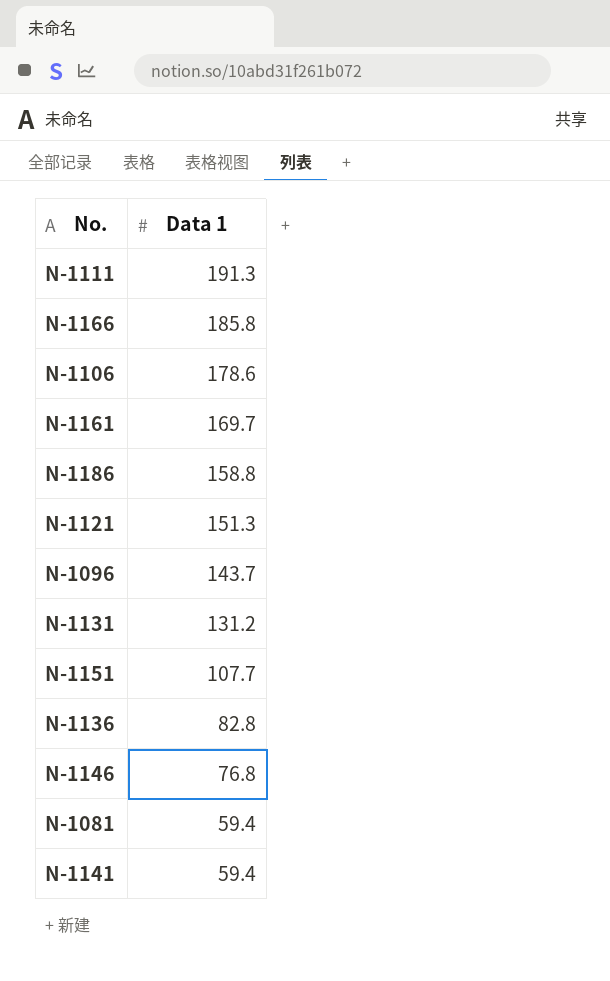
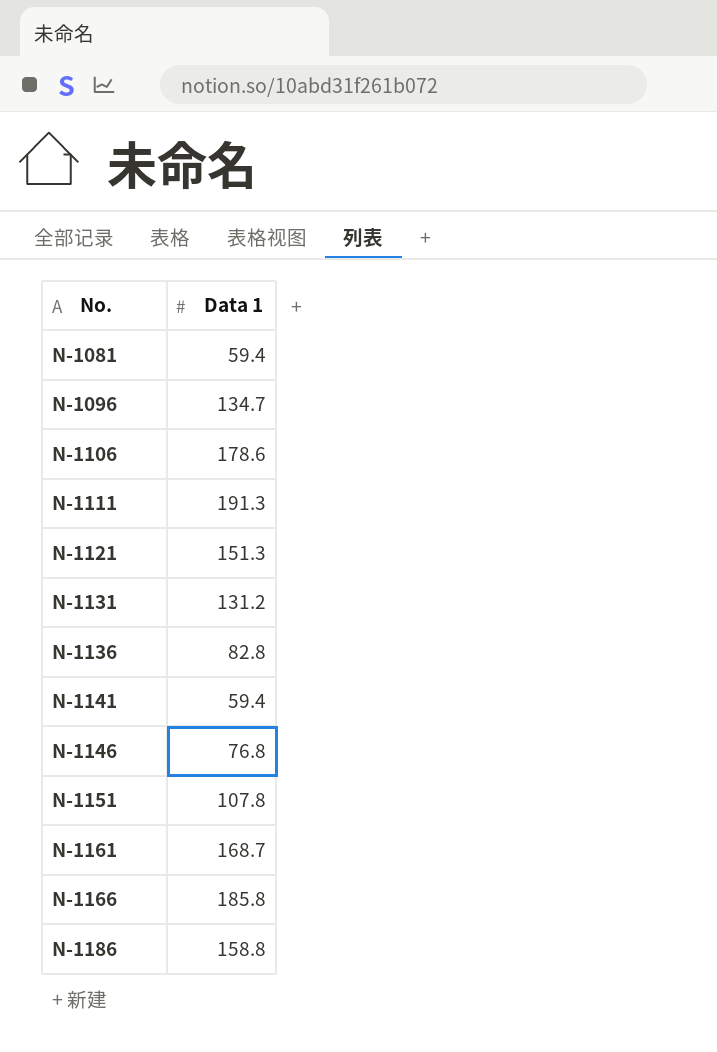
row order: Data 1 descending -> No. ascending
N-1096 | Data 1: 143.7 -> 134.7
N-1151 | Data 1: 107.7 -> 107.8
N-1161 | Data 1: 169.7 -> 168.7

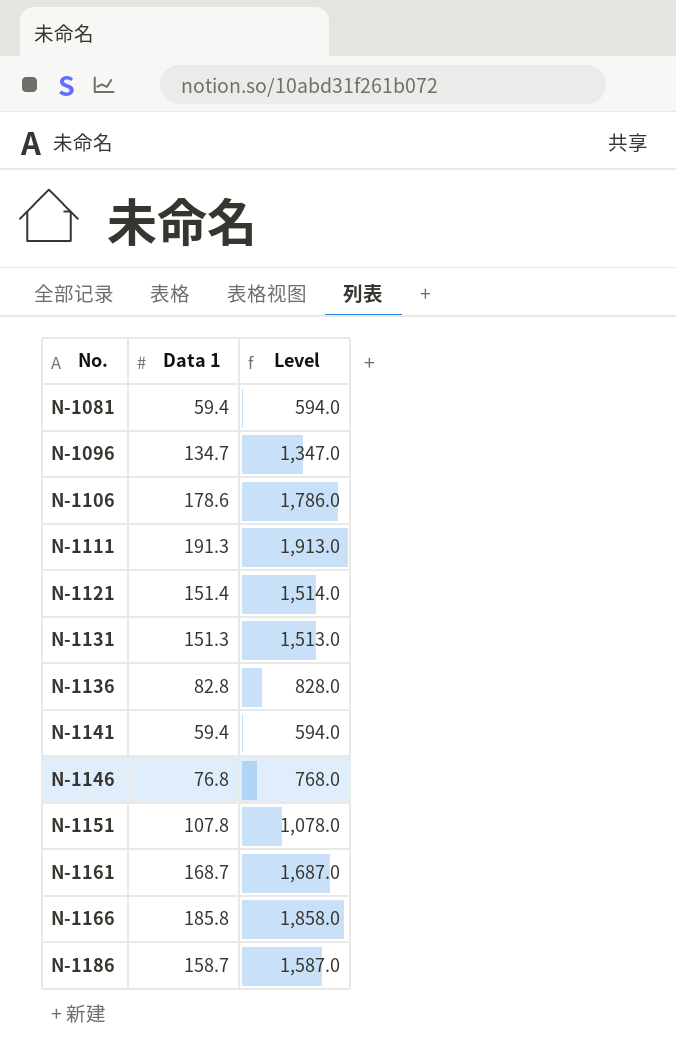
column Level | formula: none -> [Data 1] * 10
N-1121 | Data 1: 151.3 -> 151.4
N-1131 | Data 1: 131.2 -> 151.3
N-1186 | Data 1: 158.8 -> 158.7

